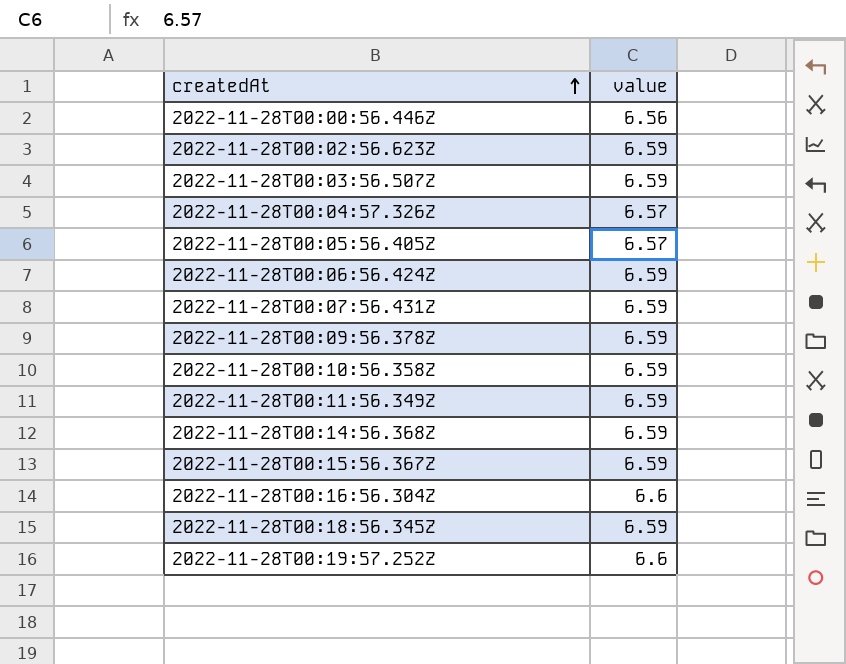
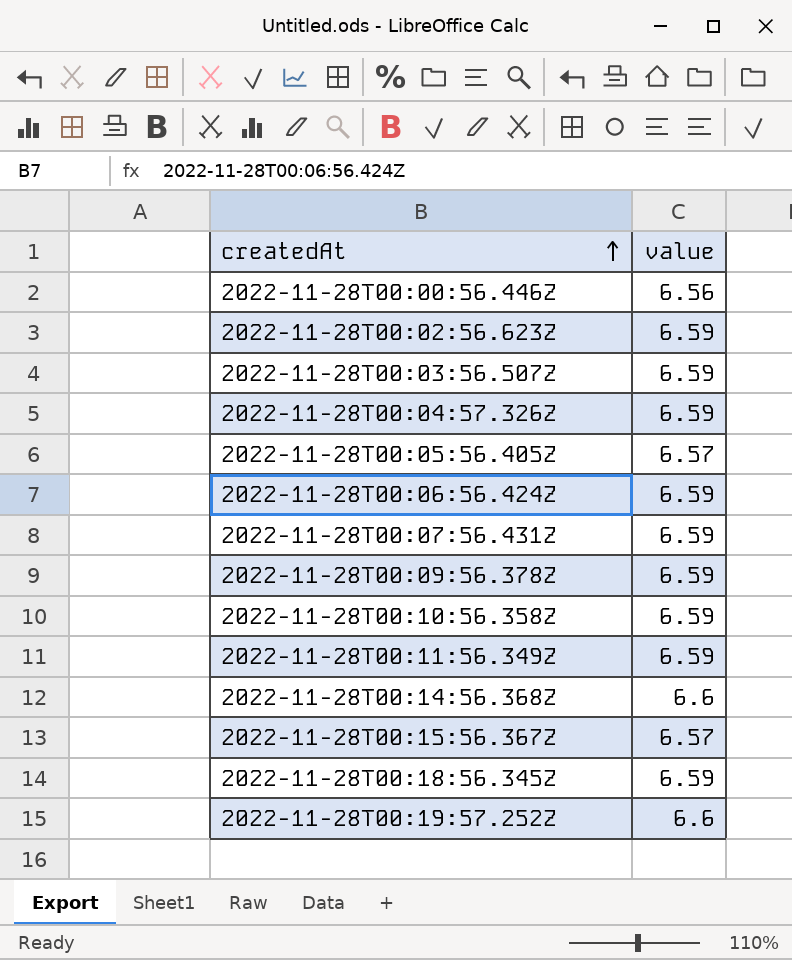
row 2022-11-28T00:16:56.304Z: 6.6 -> none
2022-11-28T00:04:57.326Z | value: 6.57 -> 6.59
2022-11-28T00:14:56.368Z | value: 6.59 -> 6.6
2022-11-28T00:15:56.367Z | value: 6.59 -> 6.57

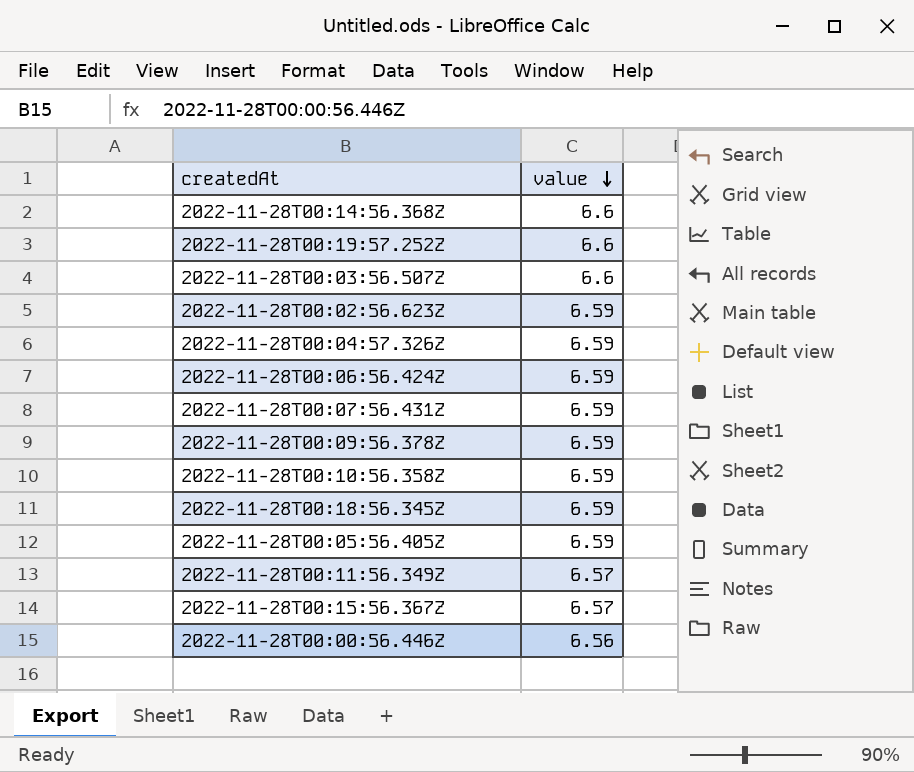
row order: createdAt ascending -> value descending
2022-11-28T00:03:56.507Z | value: 6.59 -> 6.6
2022-11-28T00:05:56.405Z | value: 6.57 -> 6.59
2022-11-28T00:11:56.349Z | value: 6.59 -> 6.57

